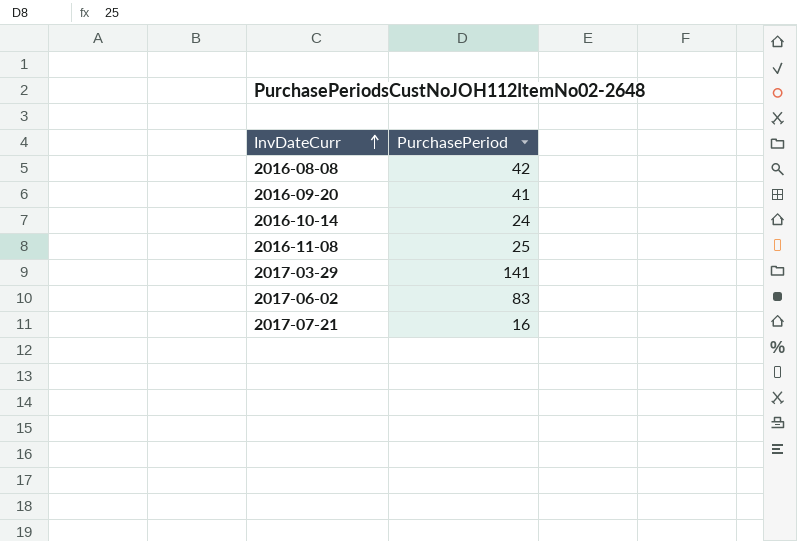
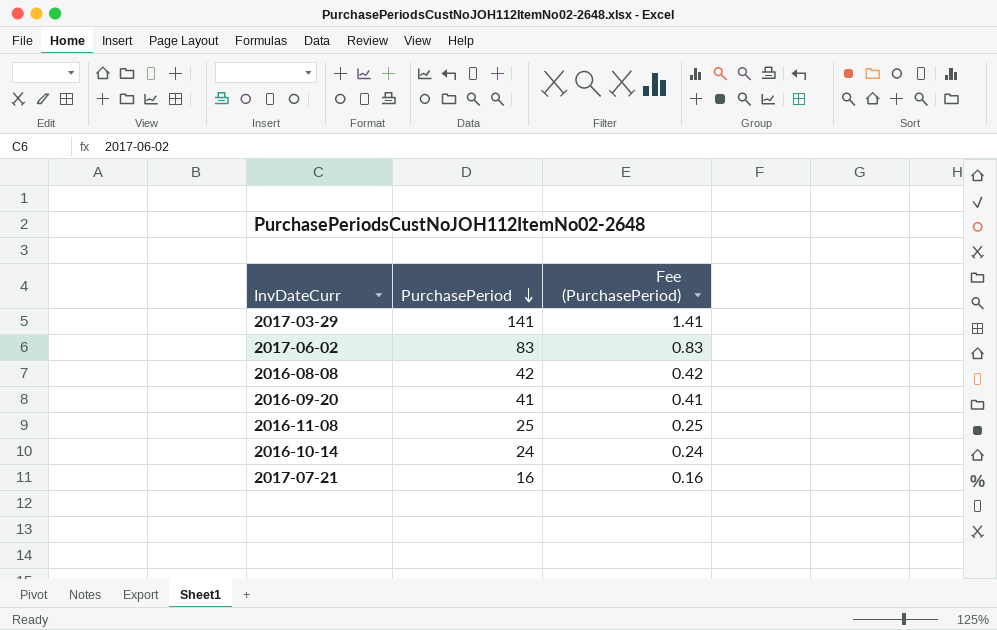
row order: InvDateCurr ascending -> PurchasePeriod descending
column Fee (PurchasePeriod) | formula: none -> [PurchasePeriod] * 0.01

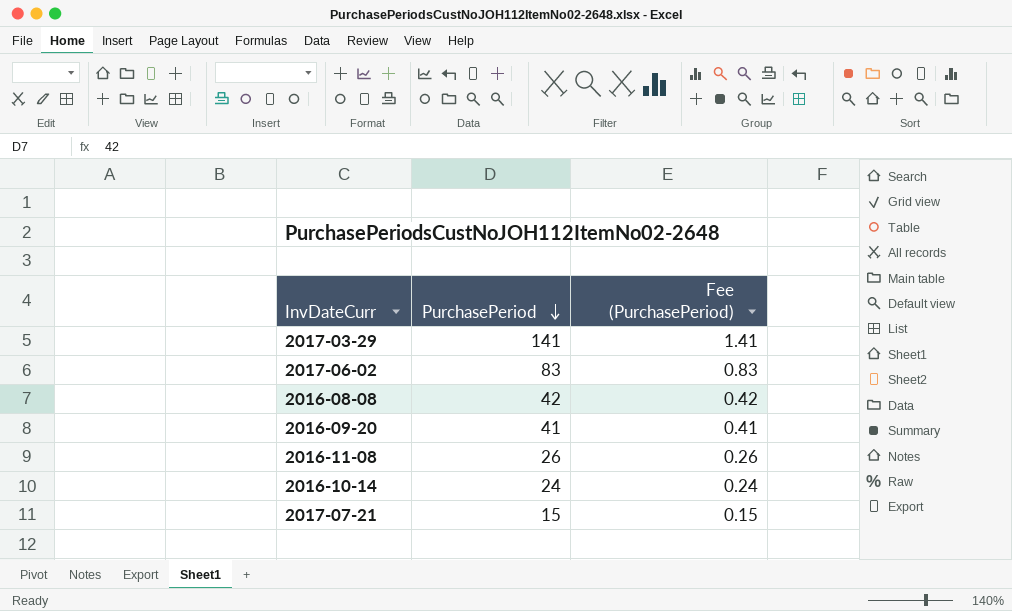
2016-11-08 | PurchasePeriod: 25 -> 26
2016-11-08 | Fee (PurchasePeriod): 0.25 -> 0.26
2017-07-21 | PurchasePeriod: 16 -> 15
2017-07-21 | Fee (PurchasePeriod): 0.16 -> 0.15

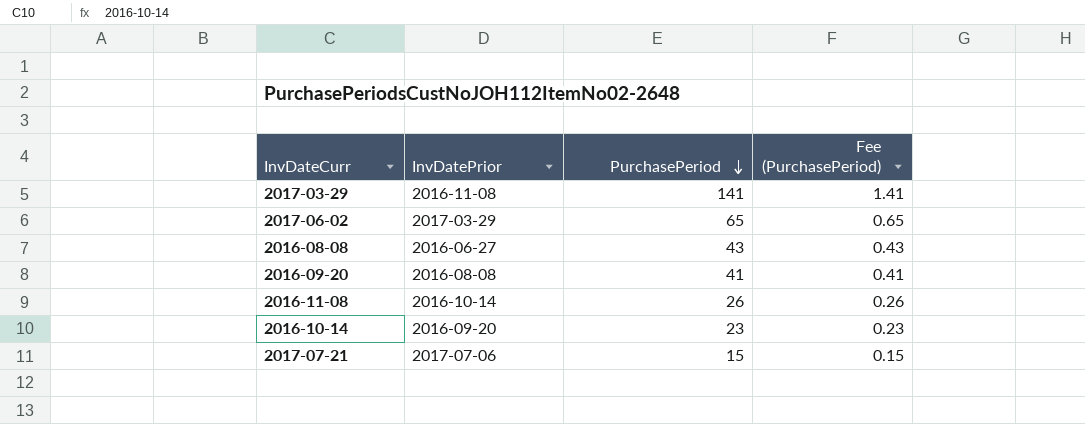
column InvDatePrior | position: none -> 2
2017-06-02 | PurchasePeriod: 83 -> 65
2017-06-02 | Fee (PurchasePeriod): 0.83 -> 0.65
2016-08-08 | PurchasePeriod: 42 -> 43
2016-08-08 | Fee (PurchasePeriod): 0.42 -> 0.43
2016-10-14 | PurchasePeriod: 24 -> 23
2016-10-14 | Fee (PurchasePeriod): 0.24 -> 0.23

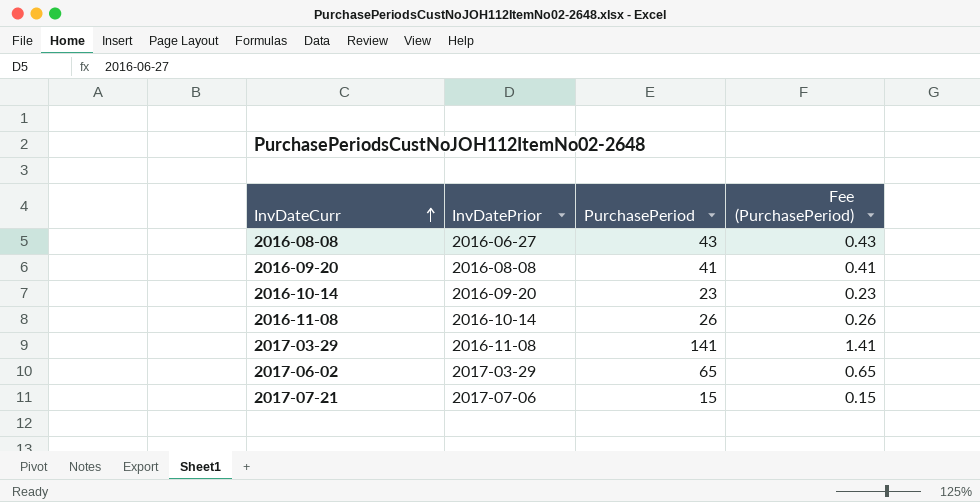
row order: PurchasePeriod descending -> InvDateCurr ascending

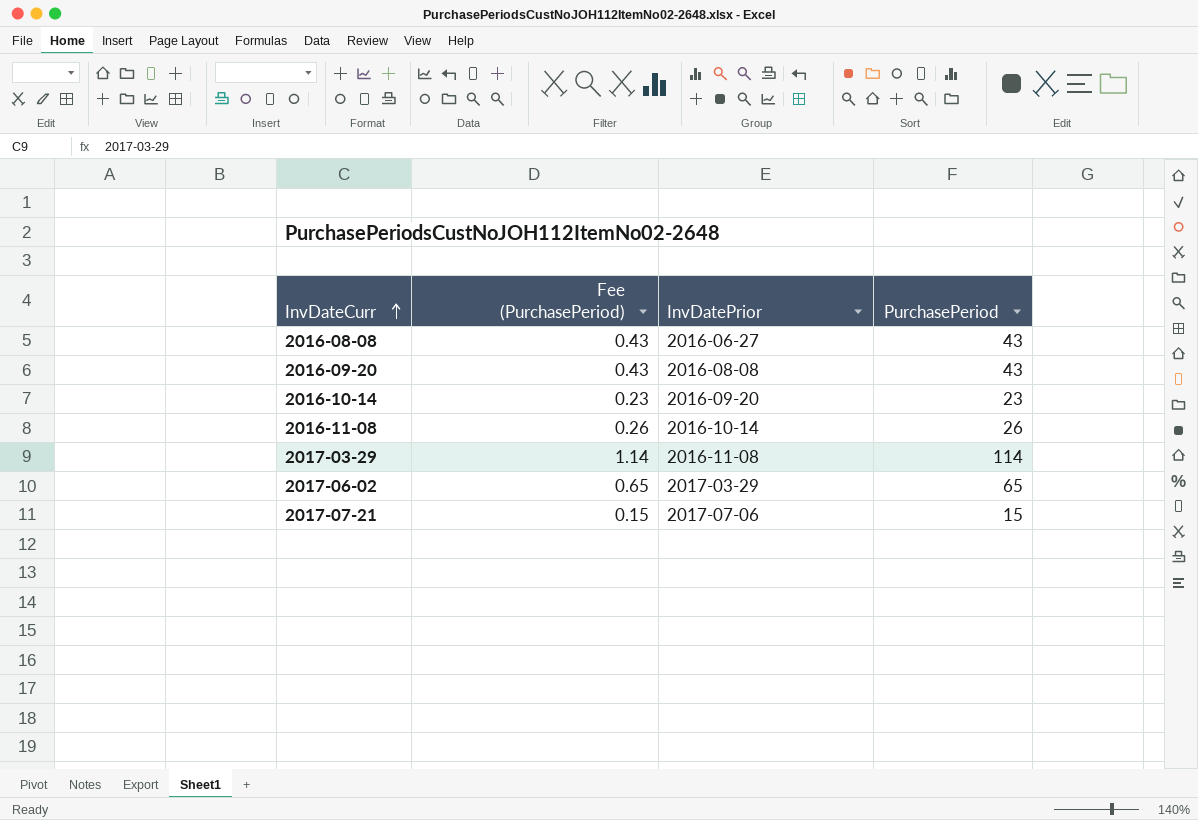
column Fee (PurchasePeriod) | position: 4 -> 2
2016-09-20 | Fee (PurchasePeriod): 0.41 -> 0.43
2016-09-20 | PurchasePeriod: 41 -> 43
2017-03-29 | Fee (PurchasePeriod): 1.41 -> 1.14
2017-03-29 | PurchasePeriod: 141 -> 114

